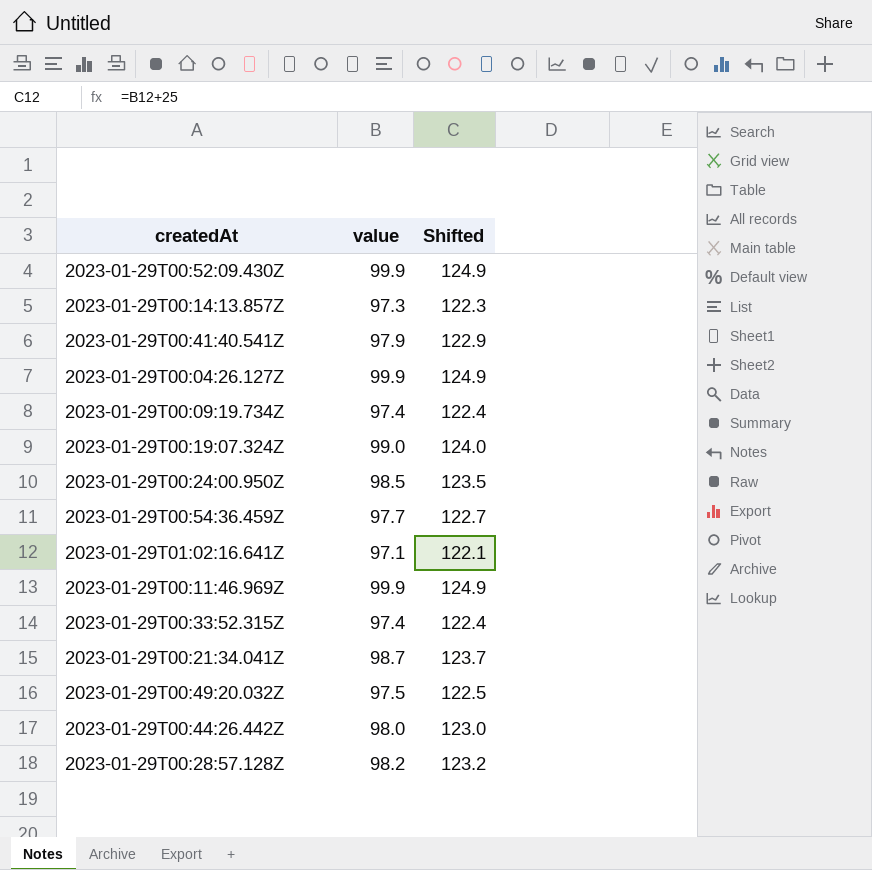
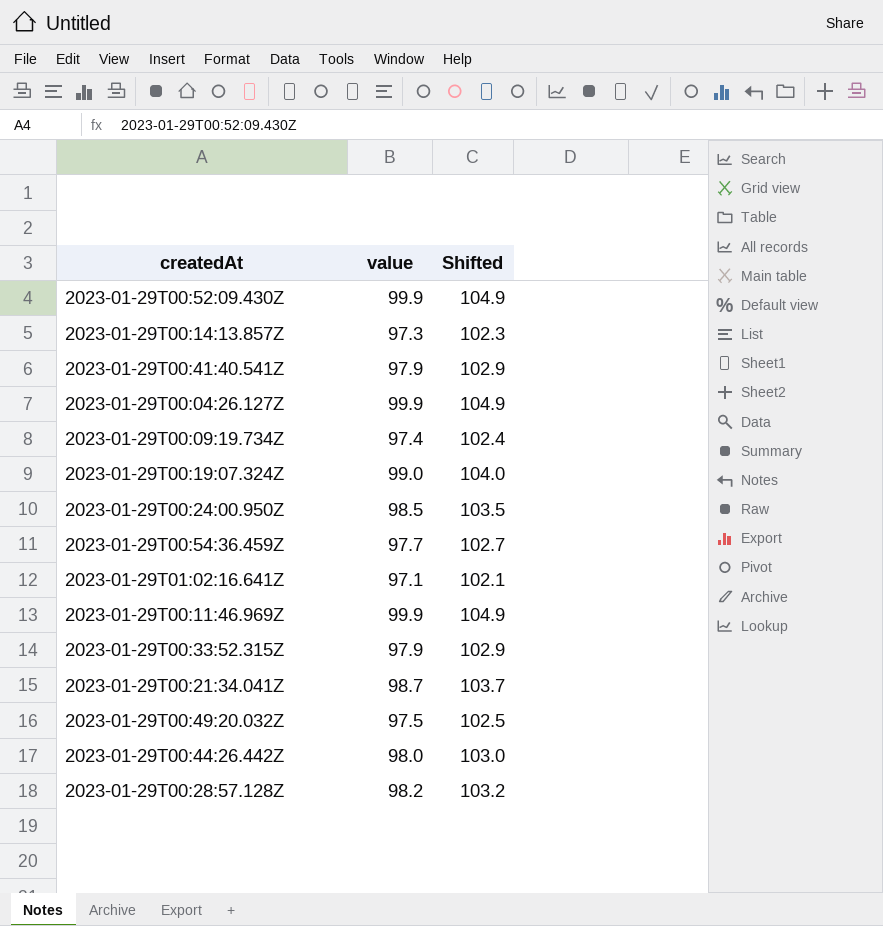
column Shifted | formula: [value] + 25 -> [value] + 5
2023-01-29T00:33:52.315Z | value: 97.4 -> 97.9

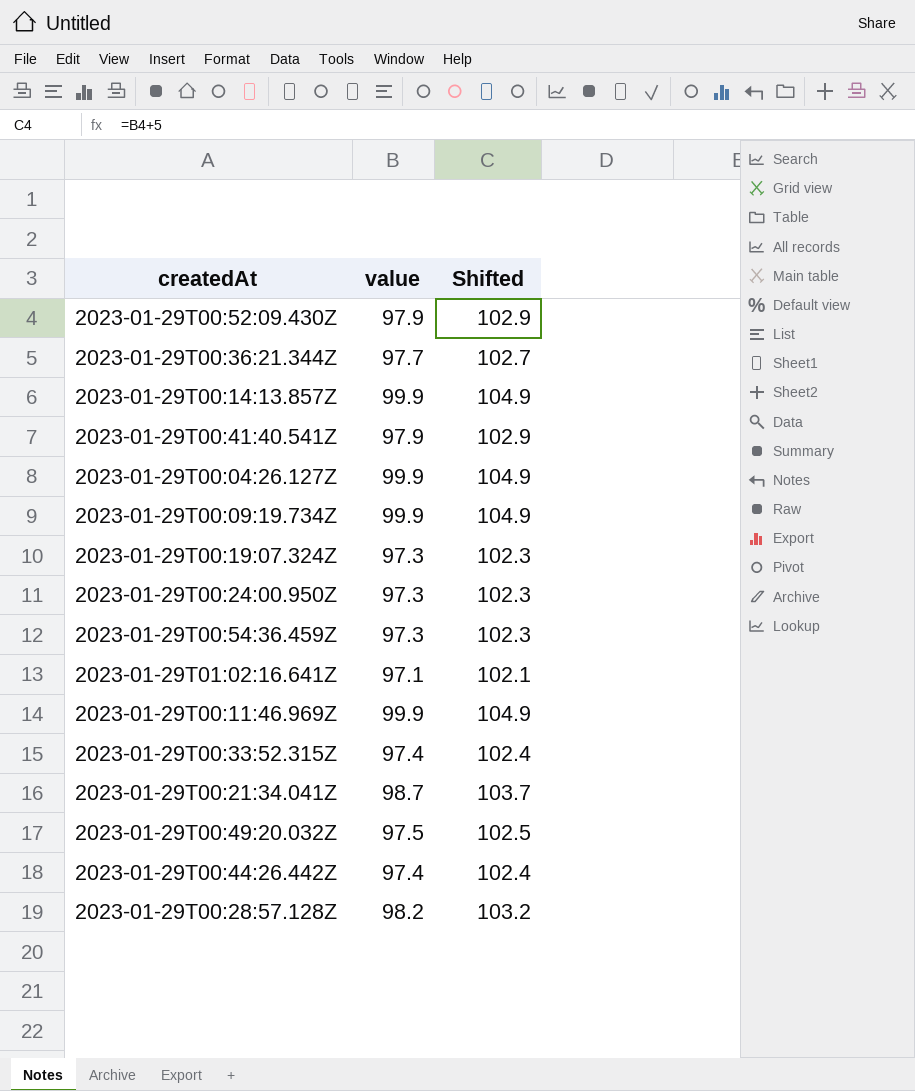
2023-01-29T00:52:09.430Z | value: 99.9 -> 97.9
2023-01-29T00:52:09.430Z | Shifted: 104.9 -> 102.9
row 2023-01-29T00:36:21.344Z: none -> 97.7 | 102.7
2023-01-29T00:14:13.857Z | value: 97.3 -> 99.9
2023-01-29T00:14:13.857Z | Shifted: 102.3 -> 104.9
2023-01-29T00:09:19.734Z | value: 97.4 -> 99.9
2023-01-29T00:09:19.734Z | Shifted: 102.4 -> 104.9
2023-01-29T00:19:07.324Z | value: 99.0 -> 97.3
2023-01-29T00:19:07.324Z | Shifted: 104.0 -> 102.3
2023-01-29T00:24:00.950Z | value: 98.5 -> 97.3
2023-01-29T00:24:00.950Z | Shifted: 103.5 -> 102.3
2023-01-29T00:54:36.459Z | value: 97.7 -> 97.3
2023-01-29T00:54:36.459Z | Shifted: 102.7 -> 102.3
2023-01-29T00:33:52.315Z | value: 97.9 -> 97.4
2023-01-29T00:33:52.315Z | Shifted: 102.9 -> 102.4
2023-01-29T00:44:26.442Z | value: 98.0 -> 97.4
2023-01-29T00:44:26.442Z | Shifted: 103.0 -> 102.4

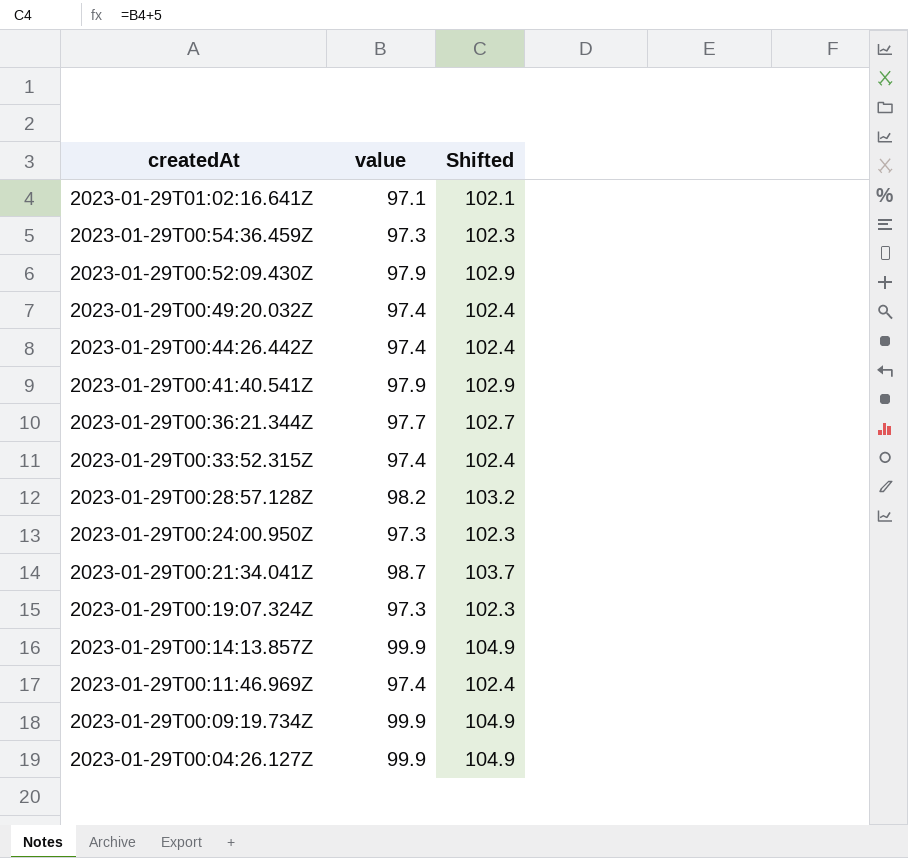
row order: none -> createdAt descending
2023-01-29T00:49:20.032Z | value: 97.5 -> 97.4
2023-01-29T00:49:20.032Z | Shifted: 102.5 -> 102.4
2023-01-29T00:11:46.969Z | value: 99.9 -> 97.4
2023-01-29T00:11:46.969Z | Shifted: 104.9 -> 102.4

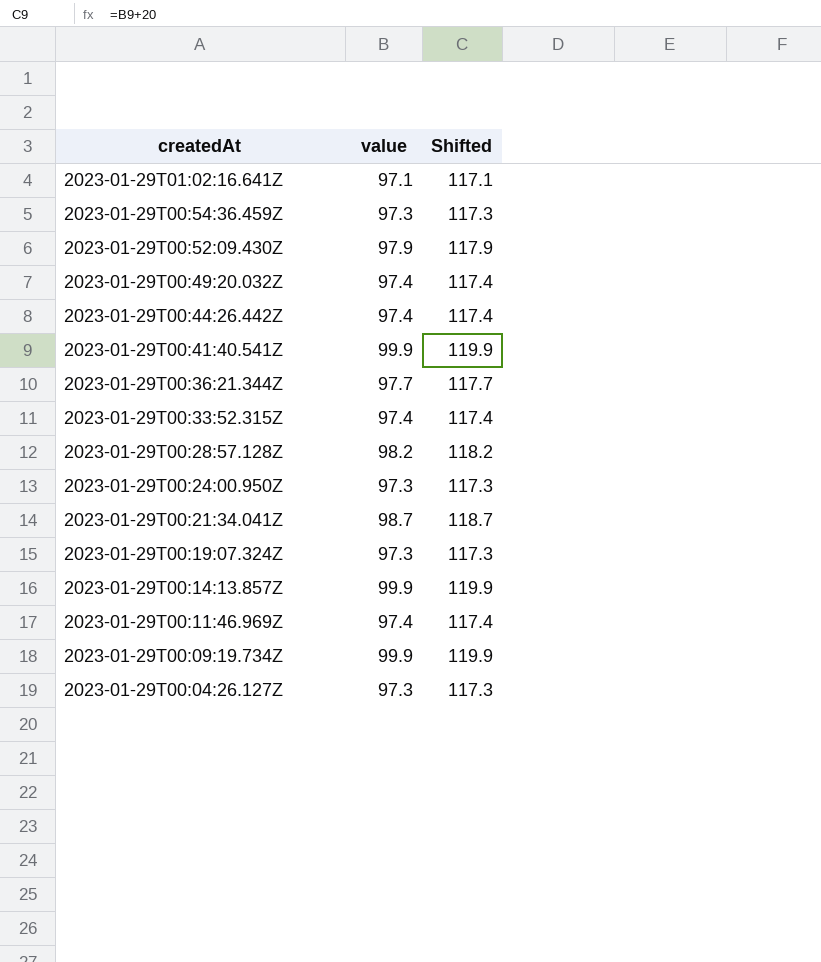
column Shifted | formula: [value] + 5 -> [value] + 20
2023-01-29T00:41:40.541Z | value: 97.9 -> 99.9
2023-01-29T00:04:26.127Z | value: 99.9 -> 97.3

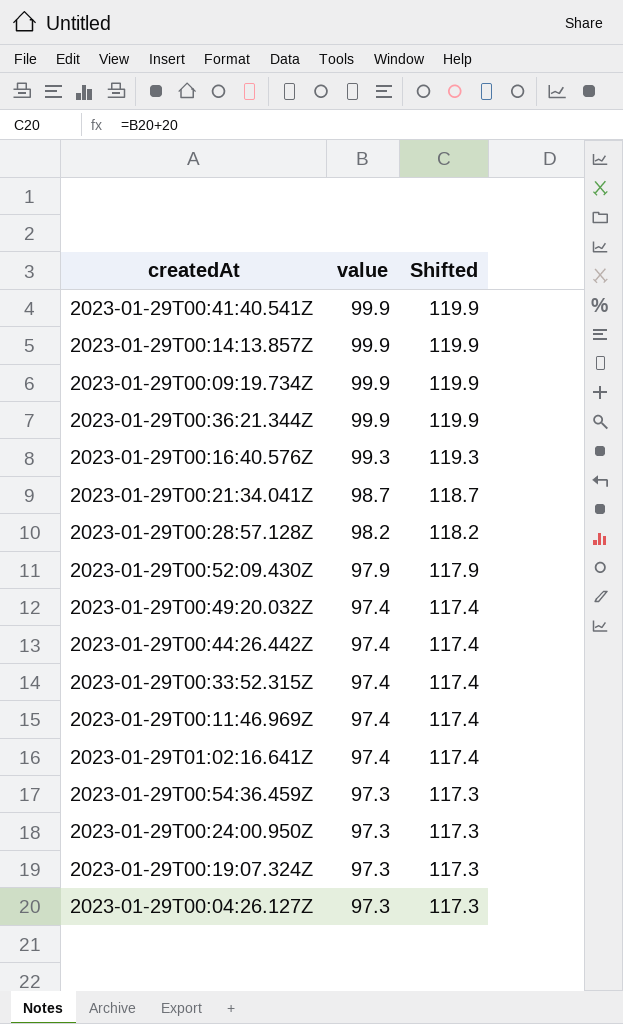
row order: createdAt descending -> value descending
2023-01-29T00:36:21.344Z | value: 97.7 -> 99.9
2023-01-29T00:36:21.344Z | Shifted: 117.7 -> 119.9
row 2023-01-29T00:16:40.576Z: none -> 99.3 | 119.3
2023-01-29T01:02:16.641Z | value: 97.1 -> 97.4
2023-01-29T01:02:16.641Z | Shifted: 117.1 -> 117.4

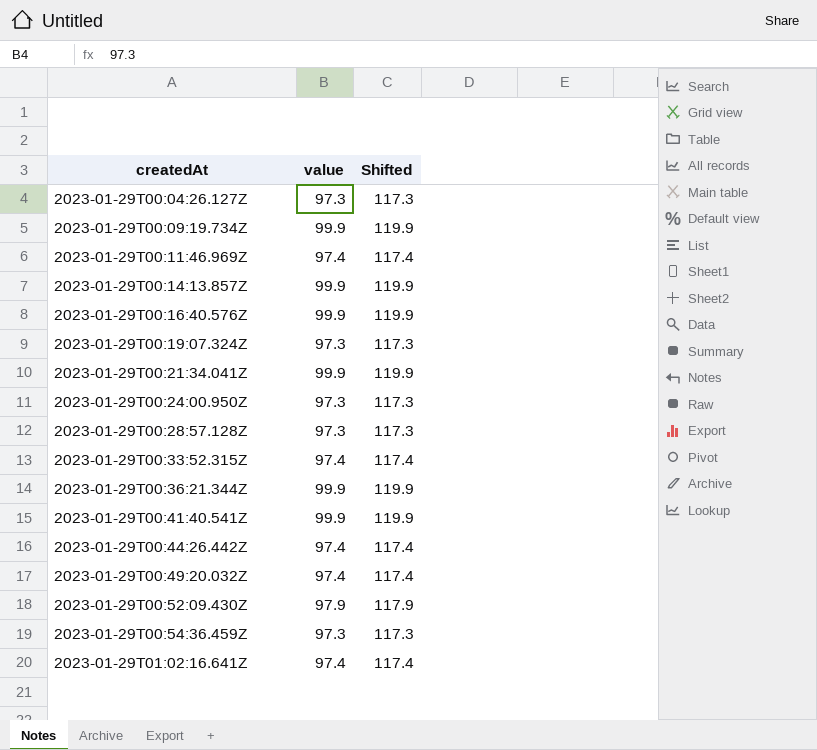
row order: value descending -> createdAt ascending
2023-01-29T00:16:40.576Z | value: 99.3 -> 99.9
2023-01-29T00:16:40.576Z | Shifted: 119.3 -> 119.9
2023-01-29T00:21:34.041Z | value: 98.7 -> 99.9
2023-01-29T00:21:34.041Z | Shifted: 118.7 -> 119.9
2023-01-29T00:28:57.128Z | value: 98.2 -> 97.3
2023-01-29T00:28:57.128Z | Shifted: 118.2 -> 117.3

